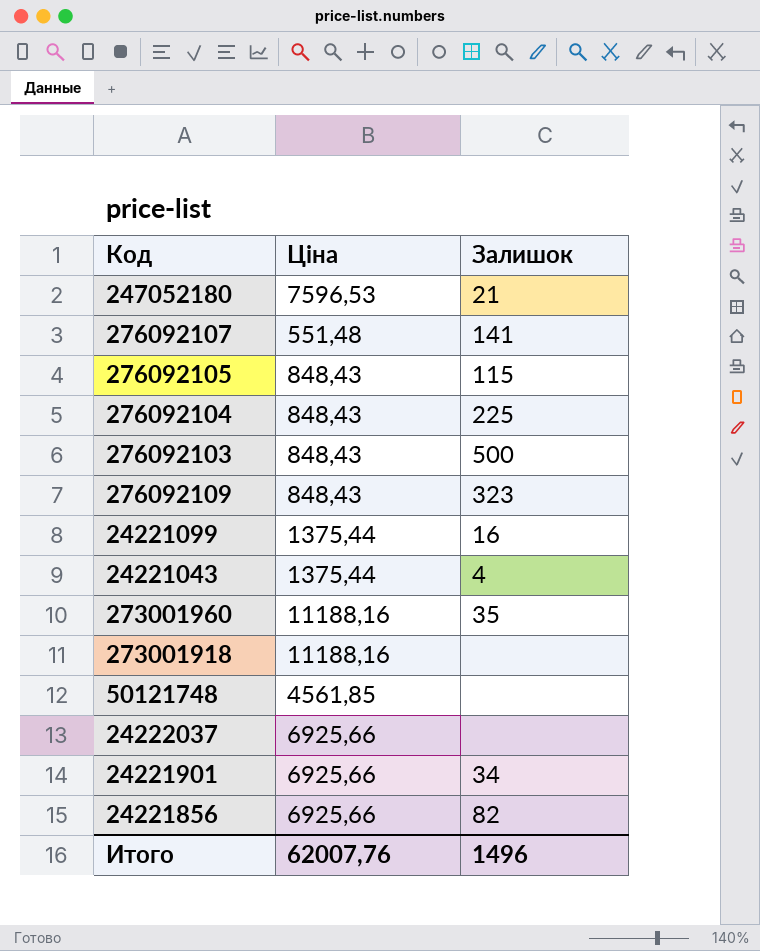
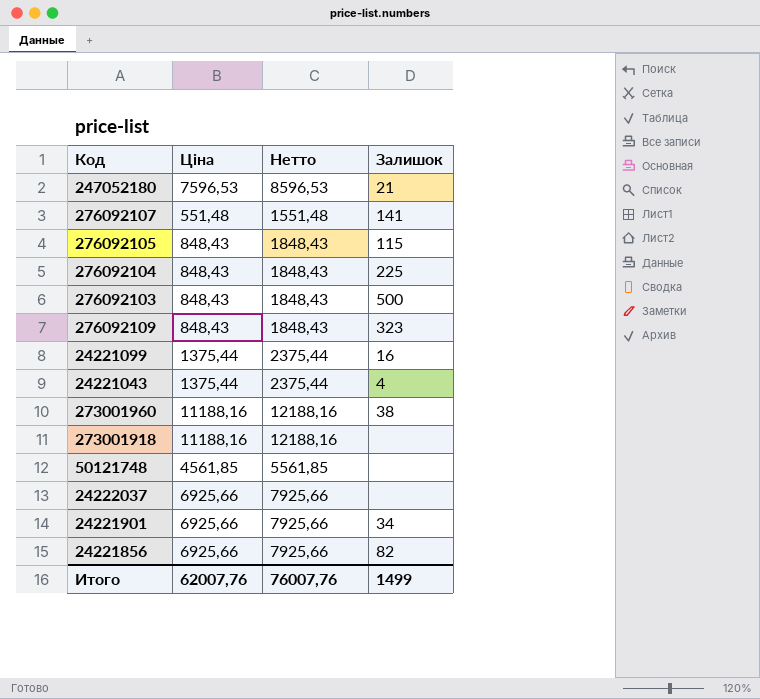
column Нетто | formula: none -> [Ціна] + 1000
273001960 | Залишок: 35 -> 38
Итого | Залишок: 1496 -> 1499

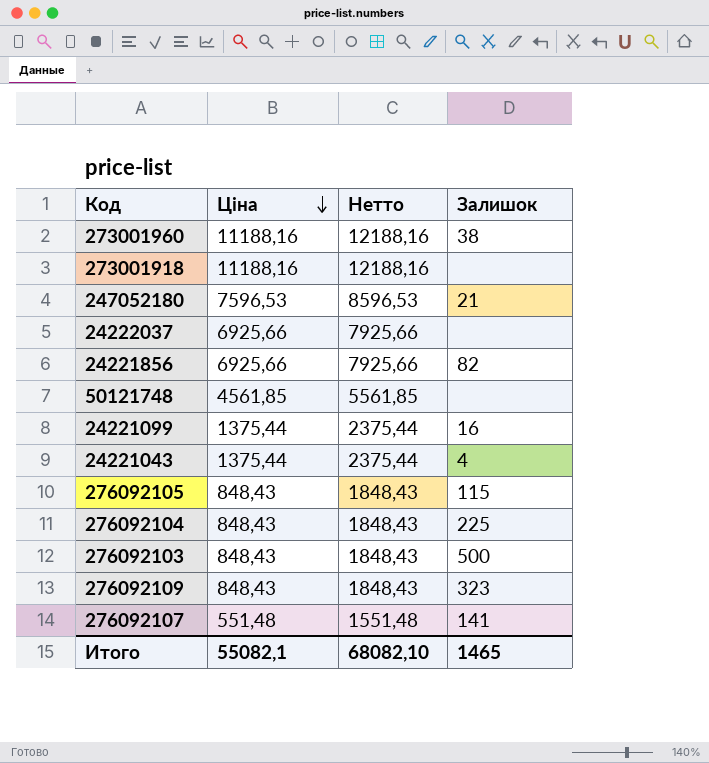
row order: none -> Ціна descending
row 24221901: 6925,66 | 7925,66 | 34 -> none
Итого | Ціна: 62007,76 -> 55082,1
Итого | Нетто: 76007,76 -> 68082,10
Итого | Залишок: 1499 -> 1465

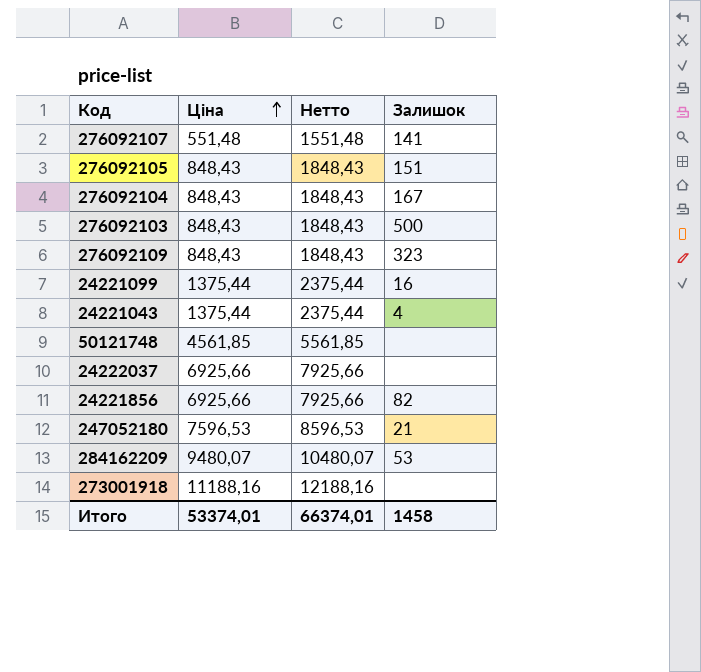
row order: Ціна descending -> Ціна ascending
row 273001960: 11188,16 | 12188,16 | 38 -> none
276092105 | Залишок: 115 -> 151
276092104 | Залишок: 225 -> 167
row 284162209: none -> 9480,07 | 10480,07 | 53
Итого | Ціна: 55082,1 -> 53374,01
Итого | Нетто: 68082,10 -> 66374,01
Итого | Залишок: 1465 -> 1458

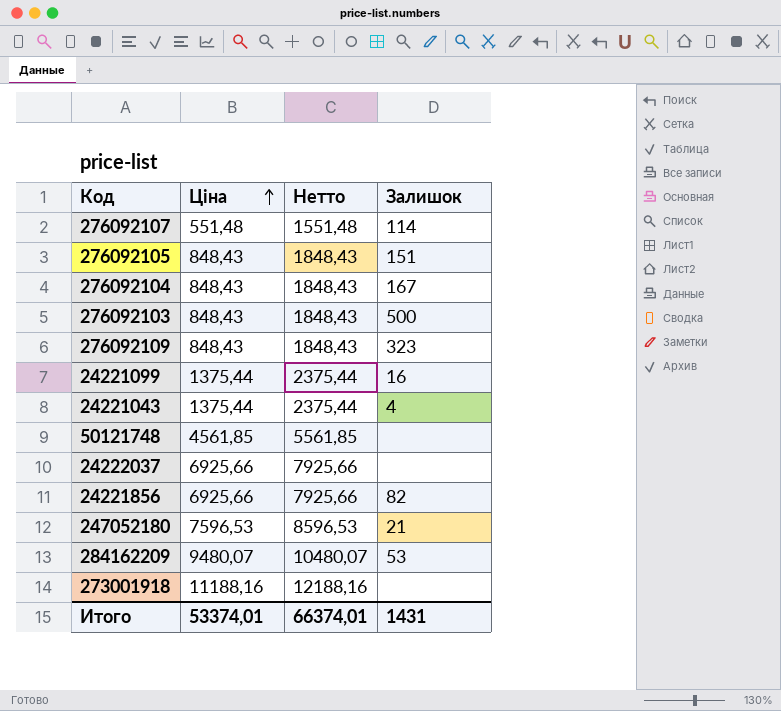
276092107 | Залишок: 141 -> 114
Итого | Залишок: 1458 -> 1431

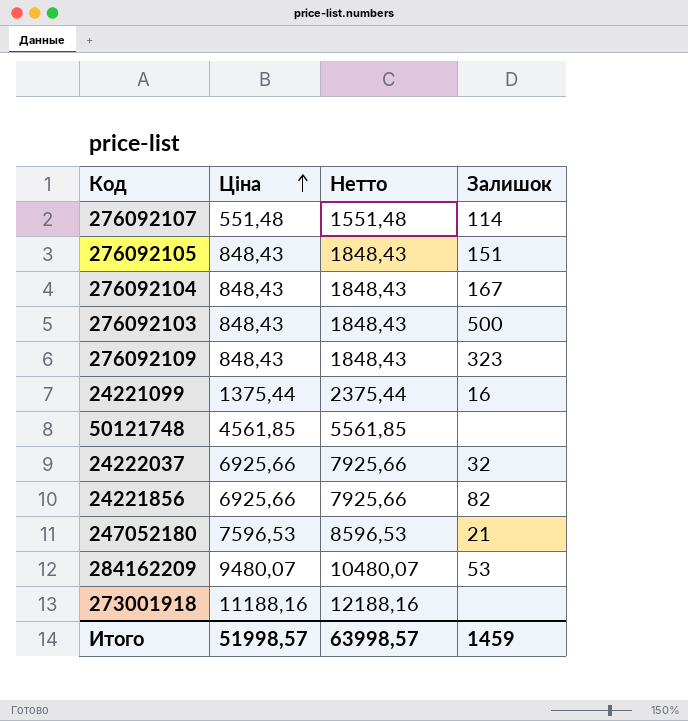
row 24221043: 1375,44 | 2375,44 | 4 -> none
24222037 | Залишок: none -> 32
Итого | Ціна: 53374,01 -> 51998,57
Итого | Нетто: 66374,01 -> 63998,57
Итого | Залишок: 1431 -> 1459

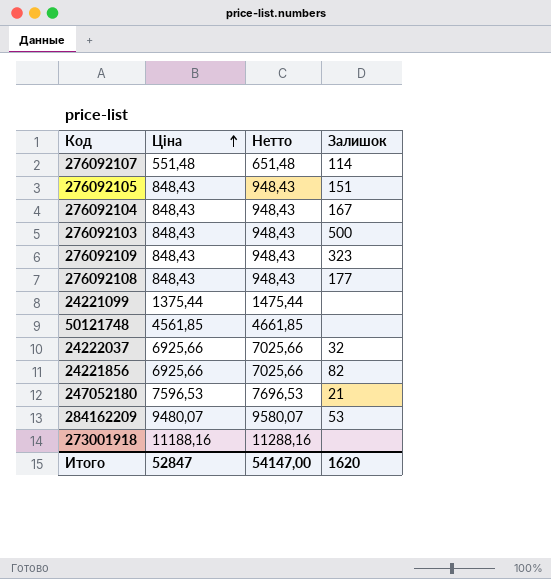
column Нетто | formula: [Ціна] + 1000 -> [Ціна] + 100
row 276092108: none -> 848,43 | 948,43 | 177
24221099 | Залишок: 16 -> none
Итого | Ціна: 51998,57 -> 52847
Итого | Нетто: 63998,57 -> 54147,00
Итого | Залишок: 1459 -> 1620

